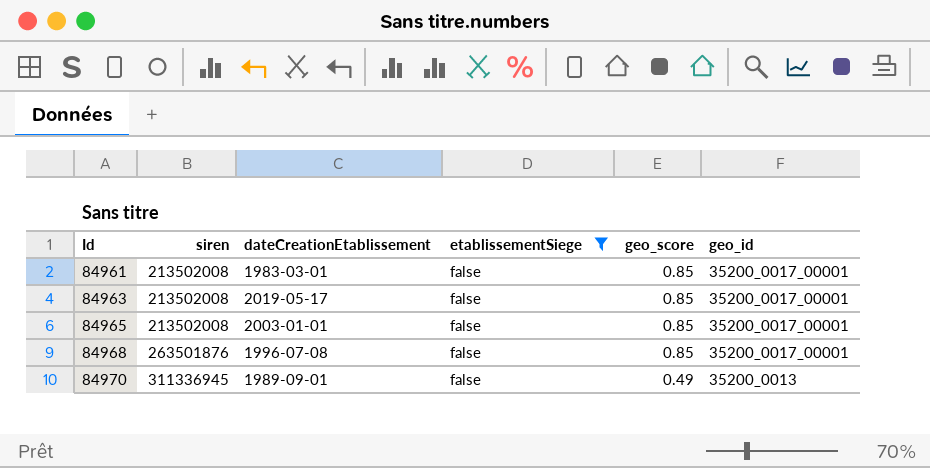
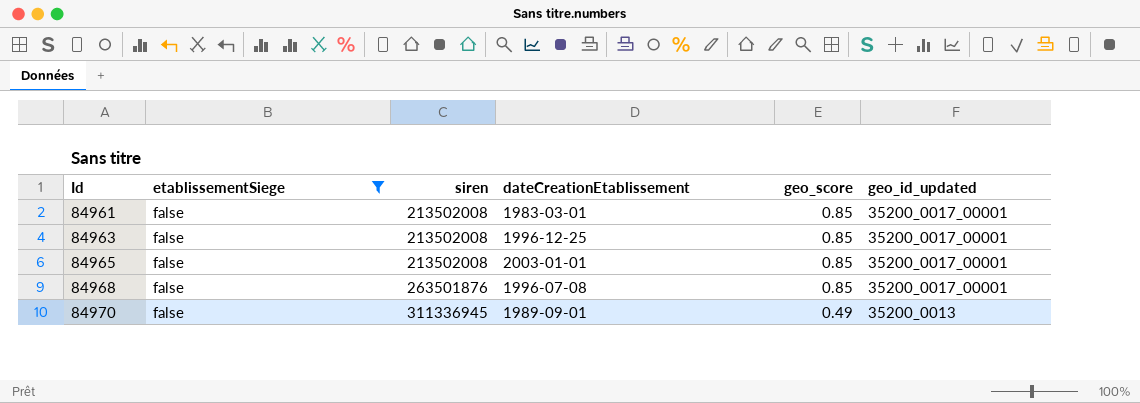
column etablissementSiege | position: 4 -> 2
column name: geo_id -> geo_id_updated
84963 | dateCreationEtablissement: 2019-05-17 -> 1996-12-25

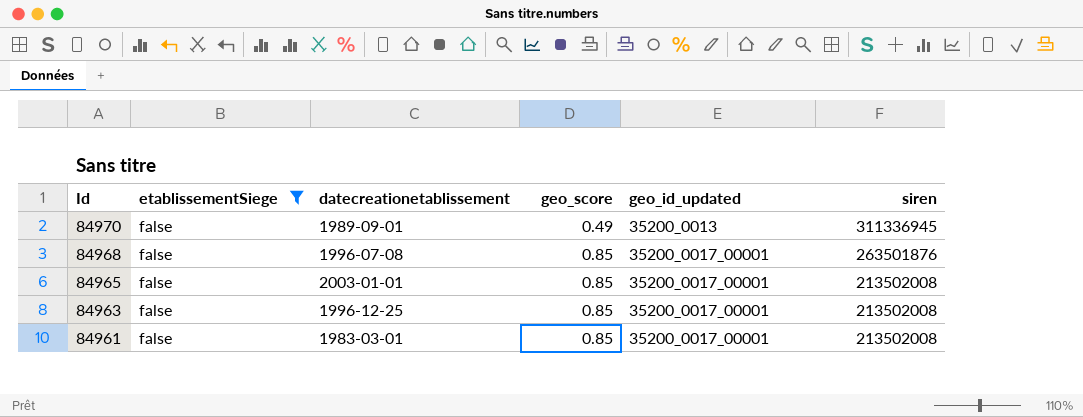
row order: Id ascending -> Id descending
column name: dateCreationEtablissement -> datecreationetablissement
column siren | position: 3 -> 6

